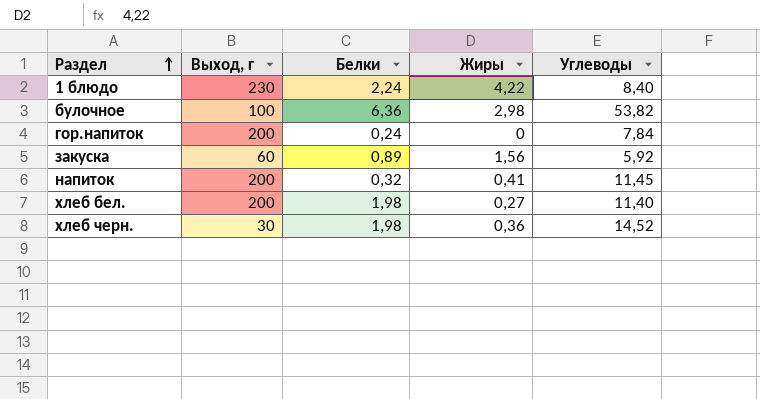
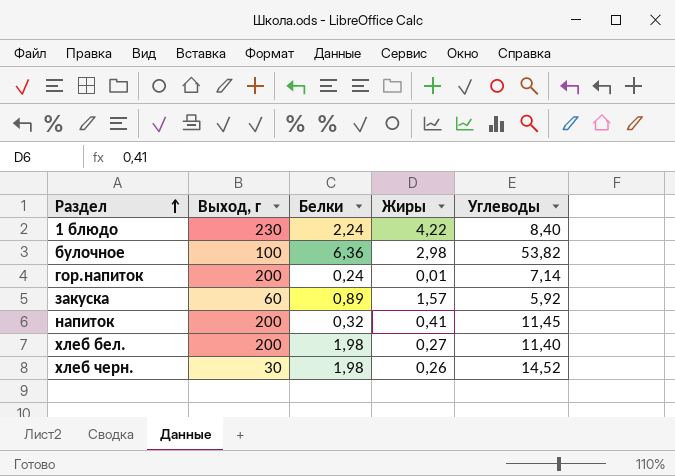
гор.напиток | Жиры: 0 -> 0,01
гор.напиток | Углеводы: 7,84 -> 7,14
закуска | Жиры: 1,56 -> 1,57
хлеб черн. | Жиры: 0,36 -> 0,26

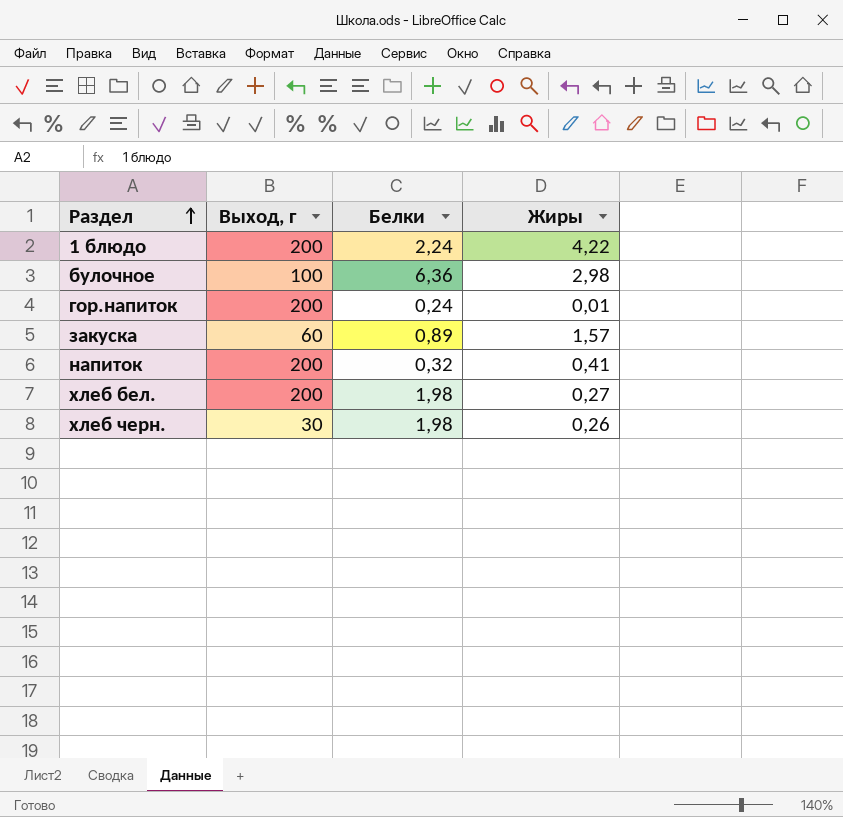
column Углеводы | position: 5 -> none
1 блюдо | Выход, г: 230 -> 200

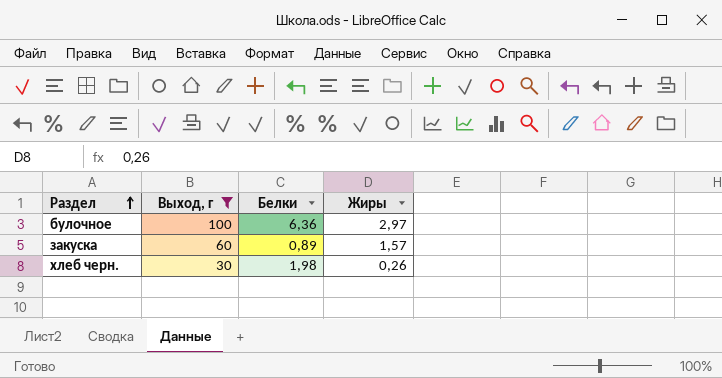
filter: none -> Выход, г != 200
булочное | Жиры: 2,98 -> 2,97

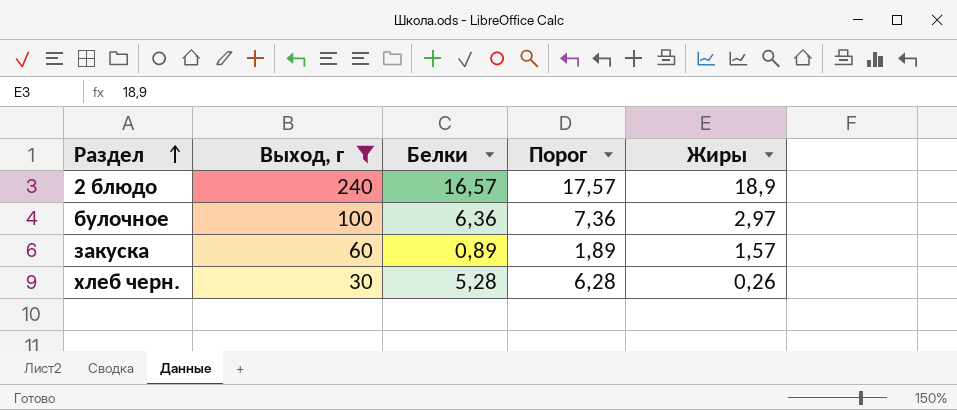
column Порог | formula: none -> [Белки] + 1
row 2 блюдо: none -> 240 | 16,57 | 17,57 | 18,9
хлеб черн. | Белки: 1,98 -> 5,28

